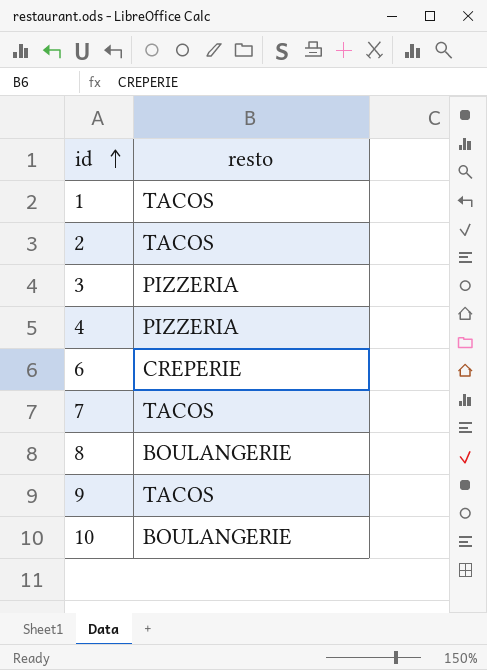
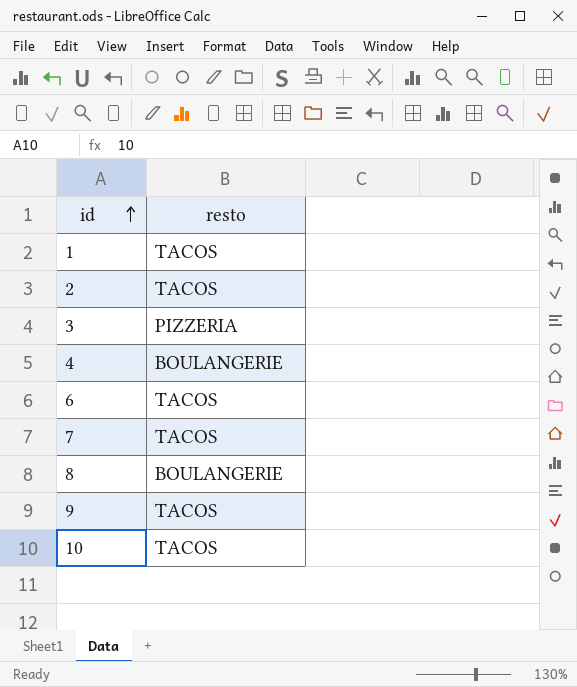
4 | resto: PIZZERIA -> BOULANGERIE
6 | resto: CREPERIE -> TACOS
10 | resto: BOULANGERIE -> TACOS

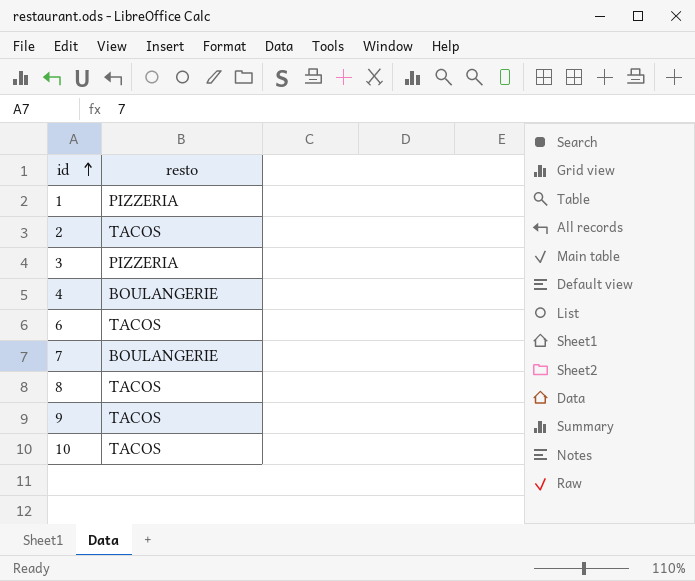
1 | resto: TACOS -> PIZZERIA
7 | resto: TACOS -> BOULANGERIE
8 | resto: BOULANGERIE -> TACOS

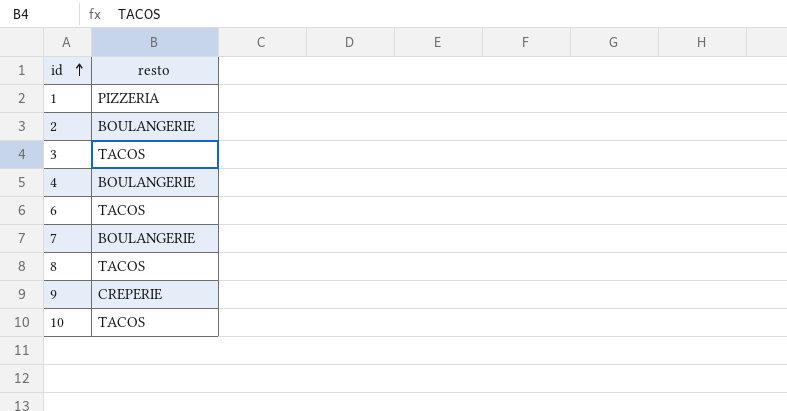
2 | resto: TACOS -> BOULANGERIE
3 | resto: PIZZERIA -> TACOS
9 | resto: TACOS -> CREPERIE

